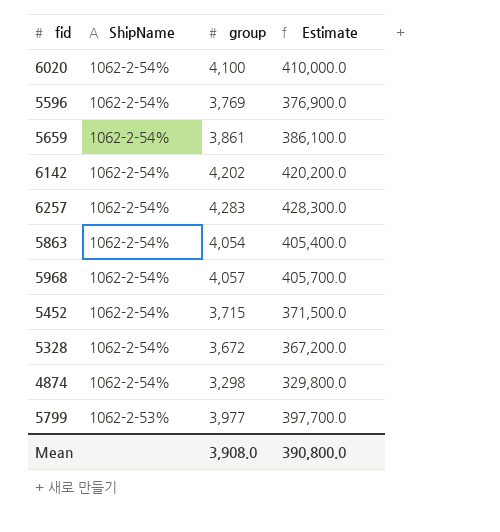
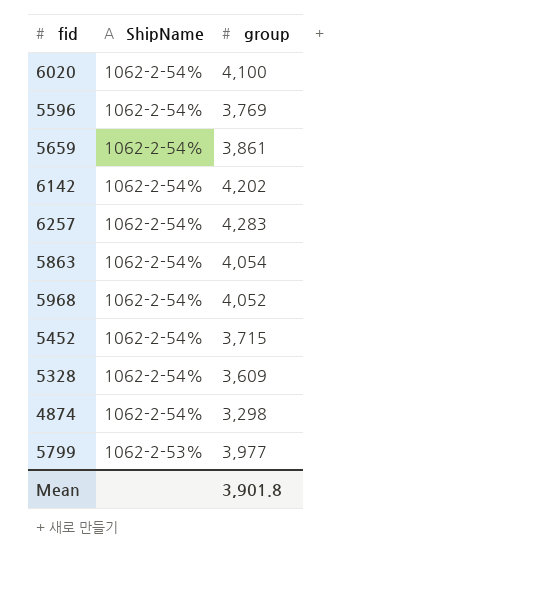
column Estimate | formula: [group] * 100 -> none
5968 | group: 4,057 -> 4,052
5328 | group: 3,672 -> 3,609
Mean | group: 3,908.0 -> 3,901.8

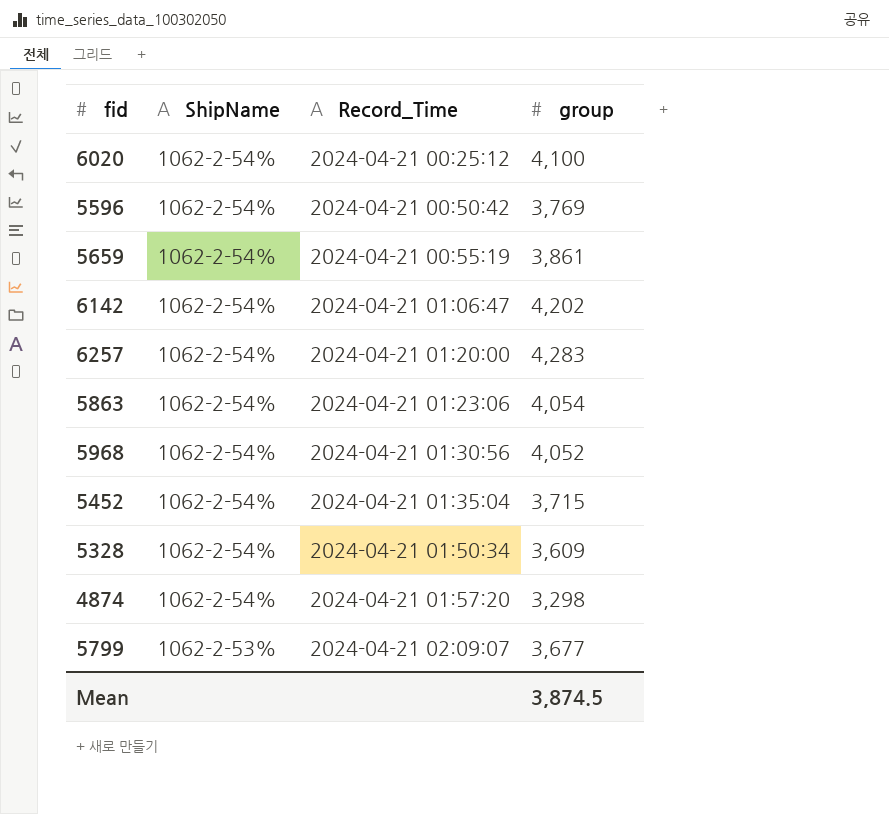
column Record_Time | position: none -> 3
5799 | group: 3,977 -> 3,677
Mean | group: 3,901.8 -> 3,874.5

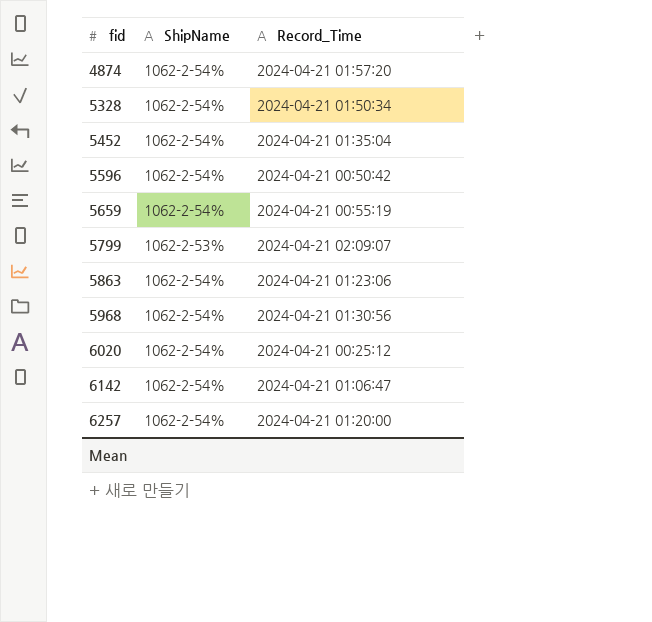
row order: ShipName descending -> fid ascending
column group | position: 4 -> none

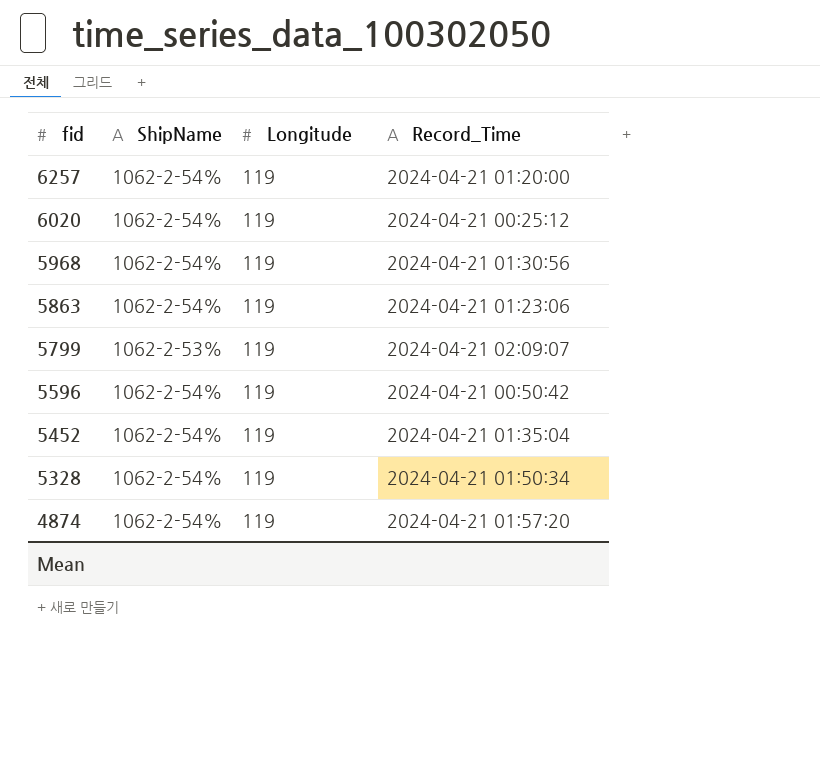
row order: fid ascending -> fid descending
column Longitude | position: none -> 3
row 5659: 1062-2-54% | 2024-04-21 00:55:19 -> none
row 6142: 1062-2-54% | 2024-04-21 01:06:47 -> none

